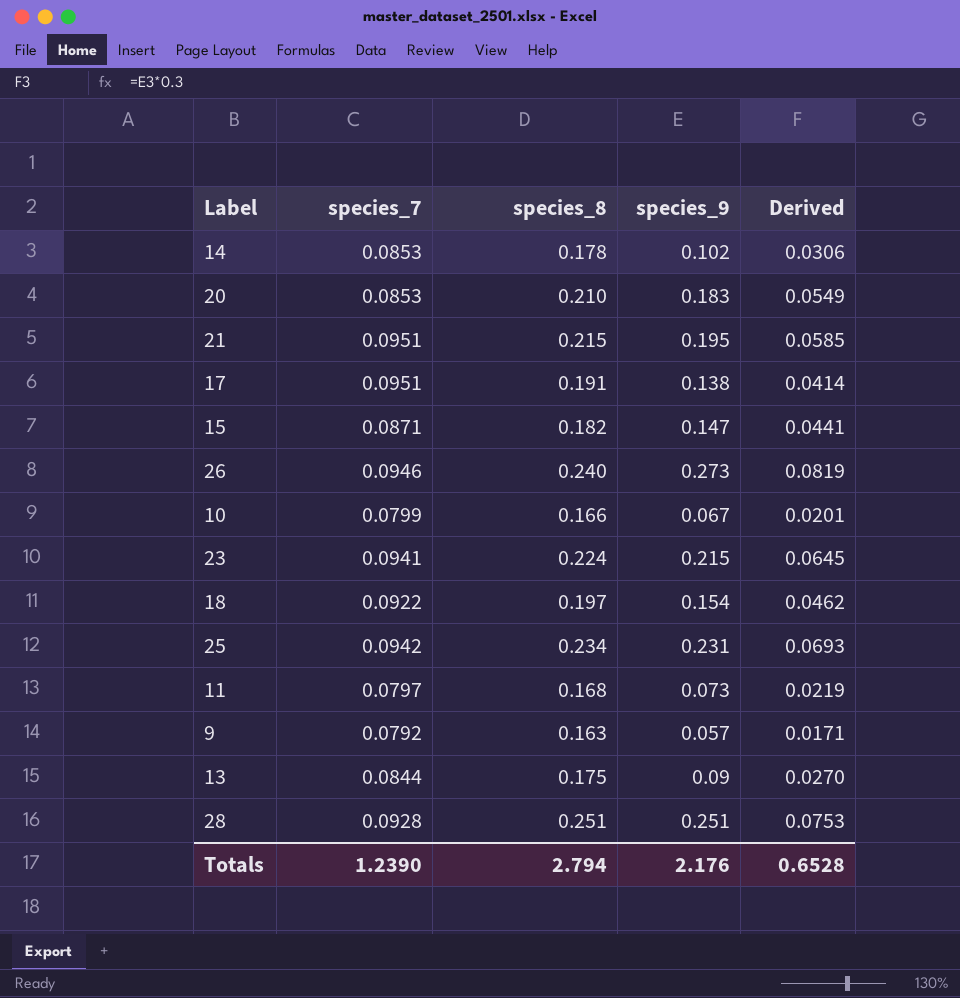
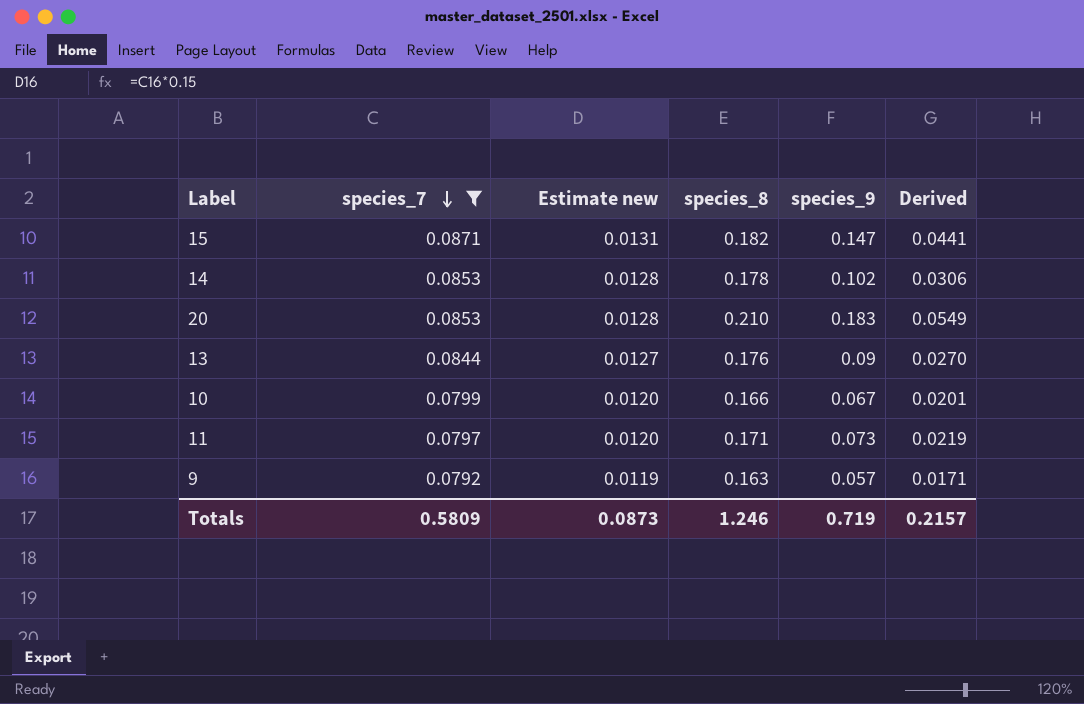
filter: none -> species_7 <= 0.0871
row order: none -> species_7 descending
column Estimate new | formula: none -> [species_7] * 0.15
13 | species_8: 0.175 -> 0.176
11 | species_8: 0.168 -> 0.171
Totals | species_7: 1.2390 -> 0.5809
Totals | species_8: 2.794 -> 1.246
Totals | species_9: 2.176 -> 0.719
Totals | Derived: 0.6528 -> 0.2157

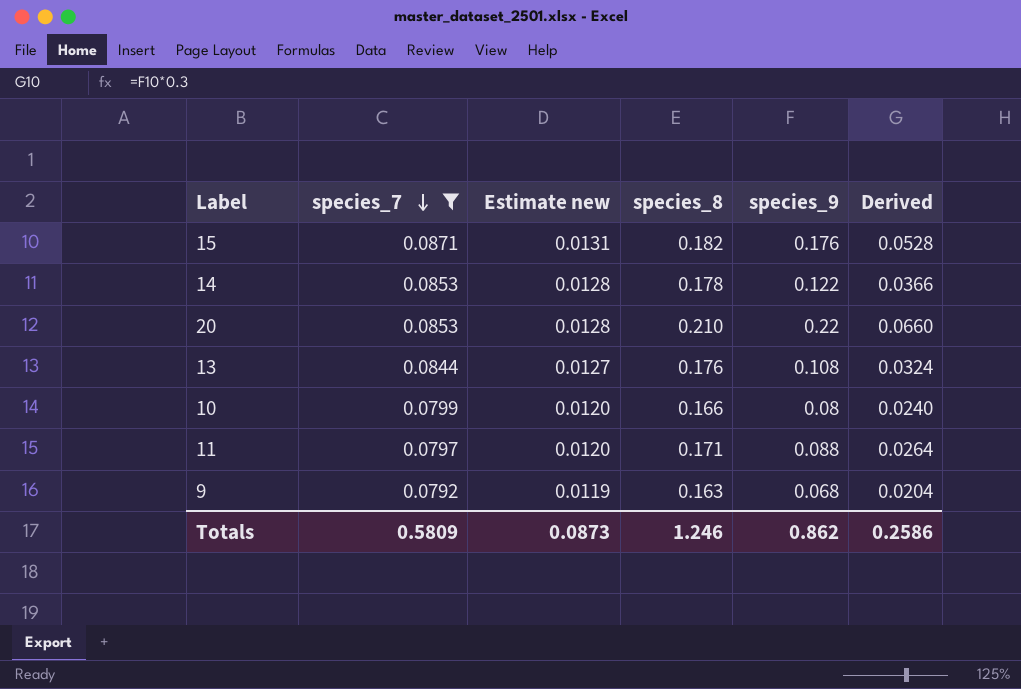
15 | species_9: 0.147 -> 0.176
15 | Derived: 0.0441 -> 0.0528
14 | species_9: 0.102 -> 0.122
14 | Derived: 0.0306 -> 0.0366
20 | species_9: 0.183 -> 0.22
20 | Derived: 0.0549 -> 0.0660
13 | species_9: 0.09 -> 0.108
13 | Derived: 0.0270 -> 0.0324
10 | species_9: 0.067 -> 0.08
10 | Derived: 0.0201 -> 0.0240
11 | species_9: 0.073 -> 0.088
11 | Derived: 0.0219 -> 0.0264
9 | species_9: 0.057 -> 0.068
9 | Derived: 0.0171 -> 0.0204
Totals | species_9: 0.719 -> 0.862
Totals | Derived: 0.2157 -> 0.2586

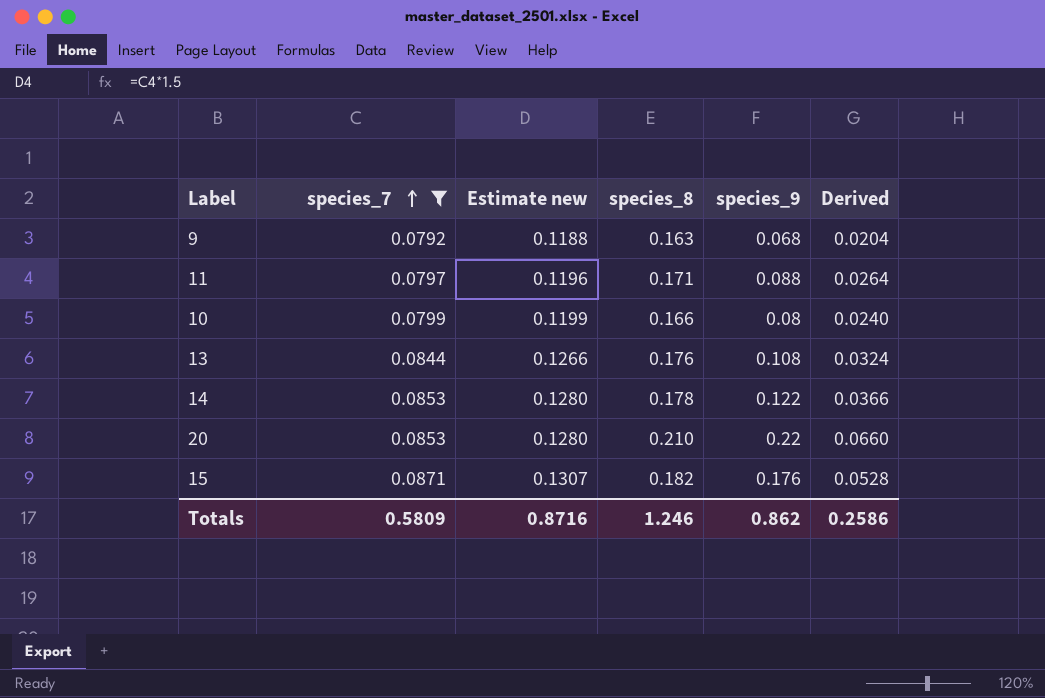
row order: species_7 descending -> species_7 ascending
column Estimate new | formula: [species_7] * 0.15 -> [species_7] * 1.5
Totals | Estimate new: 0.0873 -> 0.8716

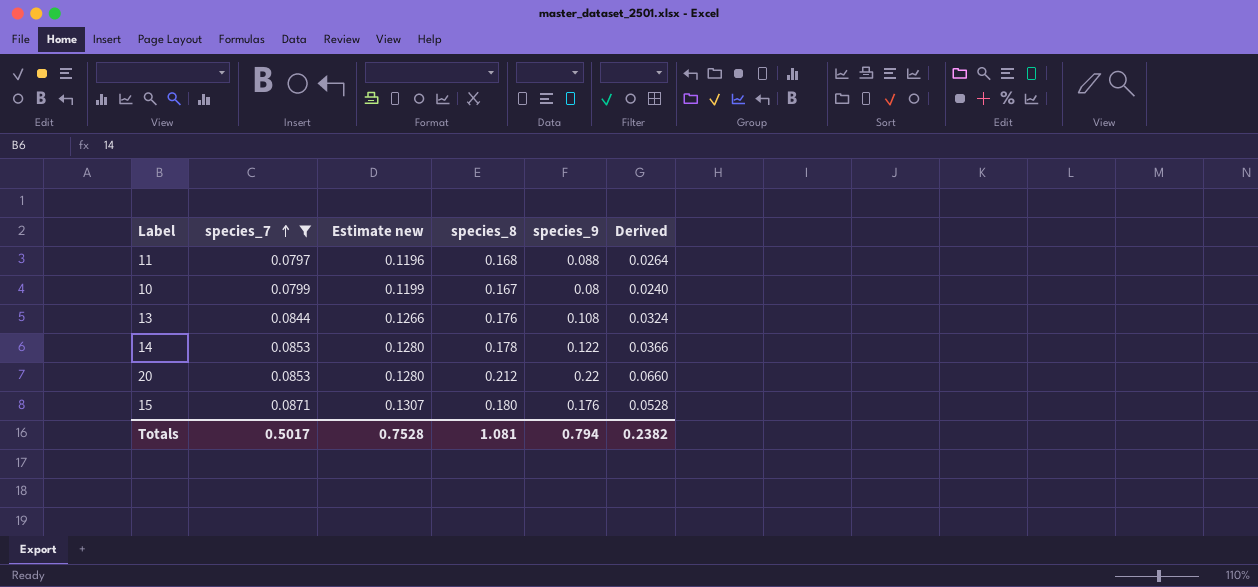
row 9: 0.0792 | 0.1188 | 0.163 | 0.068 | 0.0204 -> none
11 | species_8: 0.171 -> 0.168
10 | species_8: 0.166 -> 0.167
20 | species_8: 0.210 -> 0.212
15 | species_8: 0.182 -> 0.180
Totals | species_7: 0.5809 -> 0.5017
Totals | Estimate new: 0.8716 -> 0.7528
Totals | species_8: 1.246 -> 1.081
Totals | species_9: 0.862 -> 0.794
Totals | Derived: 0.2586 -> 0.2382

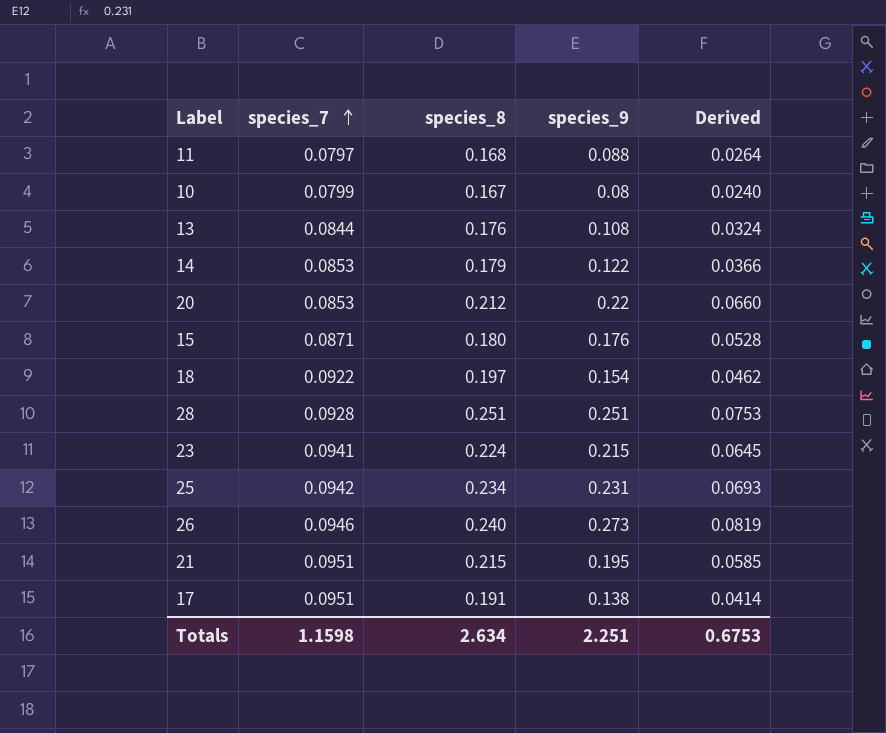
filter: species_7 <= 0.0871 -> none
column Estimate new | formula: [species_7] * 1.5 -> none
14 | species_8: 0.178 -> 0.179
Totals | species_7: 0.5017 -> 1.1598
Totals | species_8: 1.081 -> 2.634
Totals | species_9: 0.794 -> 2.251
Totals | Derived: 0.2382 -> 0.6753

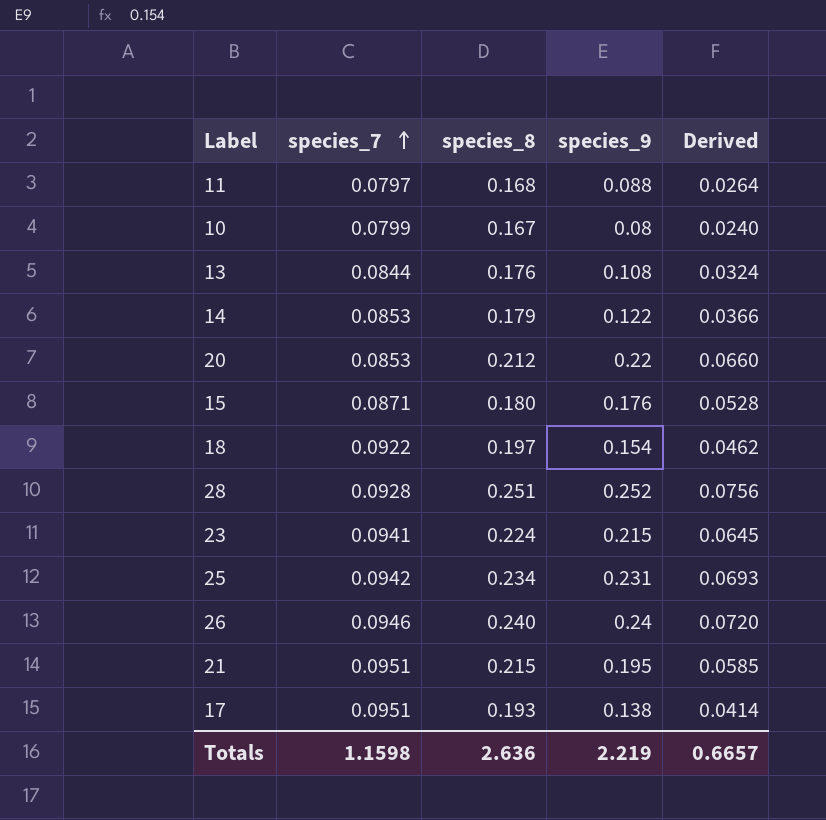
28 | species_9: 0.251 -> 0.252
28 | Derived: 0.0753 -> 0.0756
26 | species_9: 0.273 -> 0.24
26 | Derived: 0.0819 -> 0.0720
17 | species_8: 0.191 -> 0.193
Totals | species_8: 2.634 -> 2.636
Totals | species_9: 2.251 -> 2.219
Totals | Derived: 0.6753 -> 0.6657

